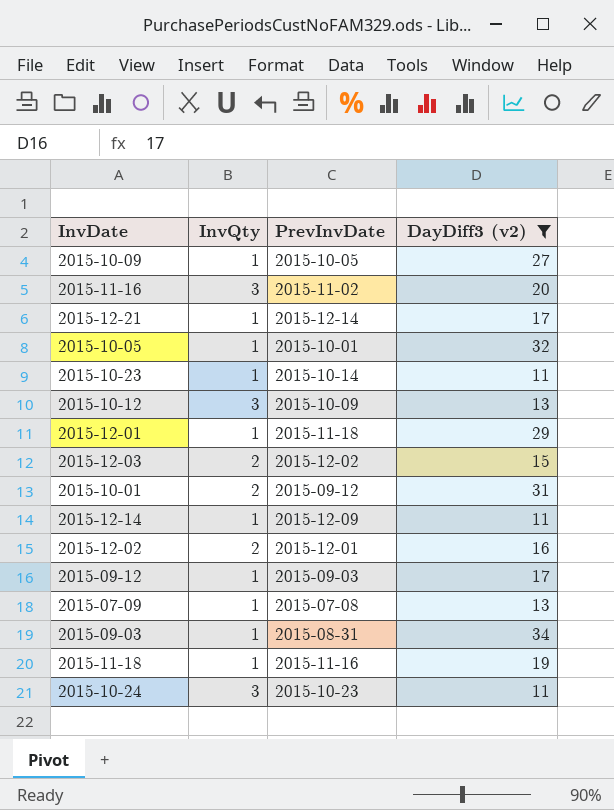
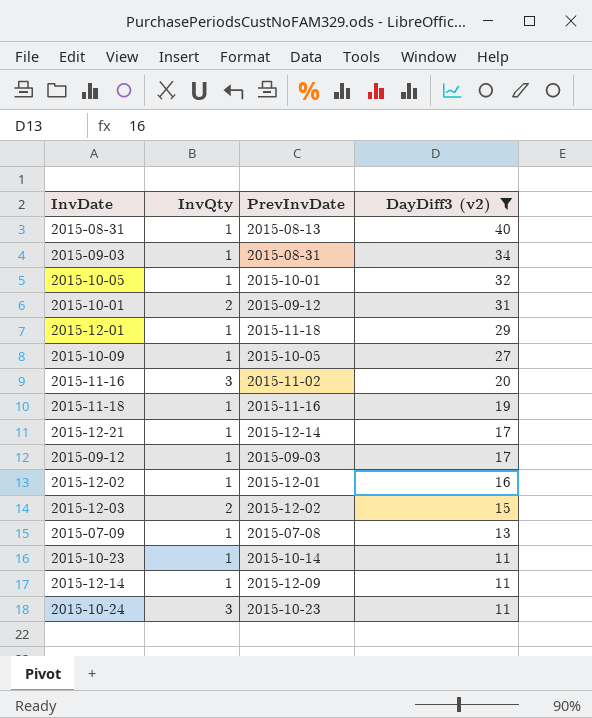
row order: none -> DayDiff3 (v2) descending
row 2015-10-12: 3 | 2015-10-09 | 13 -> none
row 2015-08-31: none -> 1 | 2015-08-13 | 40
2015-12-02 | InvQty: 2 -> 1

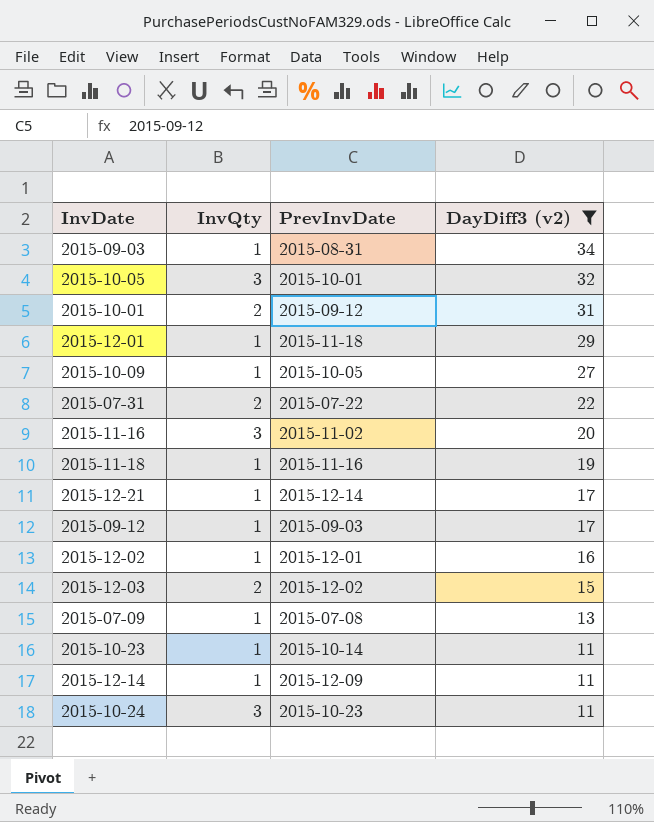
row 2015-08-31: 1 | 2015-08-13 | 40 -> none
2015-10-05 | InvQty: 1 -> 3
row 2015-07-31: none -> 2 | 2015-07-22 | 22

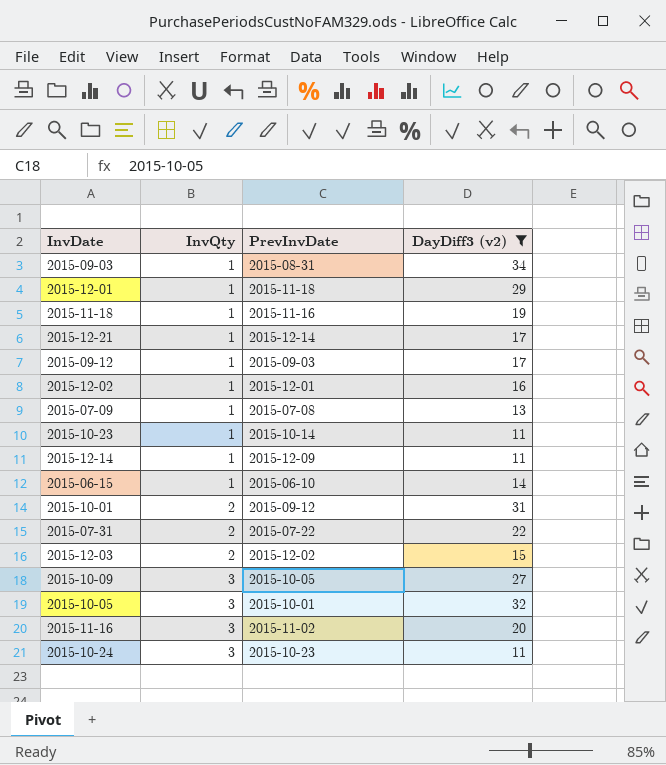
row order: DayDiff3 (v2) descending -> InvQty ascending
row 2015-06-15: none -> 1 | 2015-06-10 | 14
2015-10-09 | InvQty: 1 -> 3

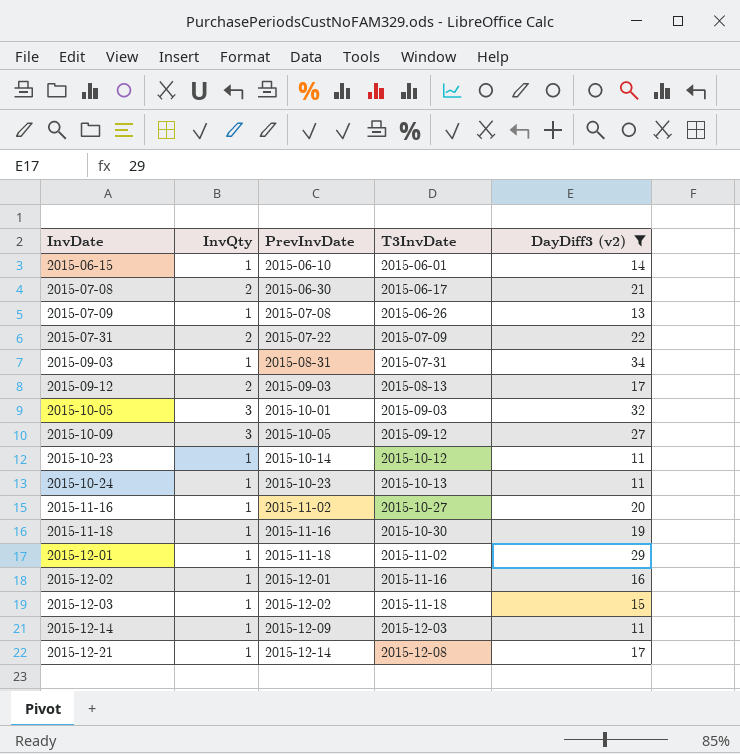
row order: InvQty ascending -> InvDate ascending
column T3InvDate | position: none -> 4
row 2015-10-01: 2 | 2015-09-12 | 31 -> none
row 2015-07-08: none -> 2 | 2015-06-30 | 2015-06-17 | 21
2015-09-12 | InvQty: 1 -> 2
2015-10-24 | InvQty: 3 -> 1
2015-11-16 | InvQty: 3 -> 1
2015-12-03 | InvQty: 2 -> 1

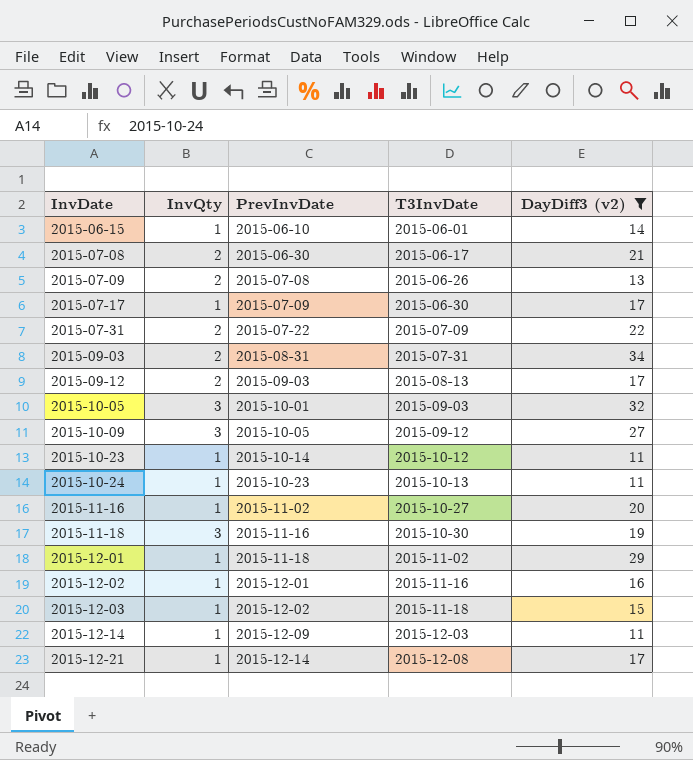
2015-07-09 | InvQty: 1 -> 2
row 2015-07-17: none -> 1 | 2015-07-09 | 2015-06-30 | 17
2015-09-03 | InvQty: 1 -> 2
2015-11-18 | InvQty: 1 -> 3

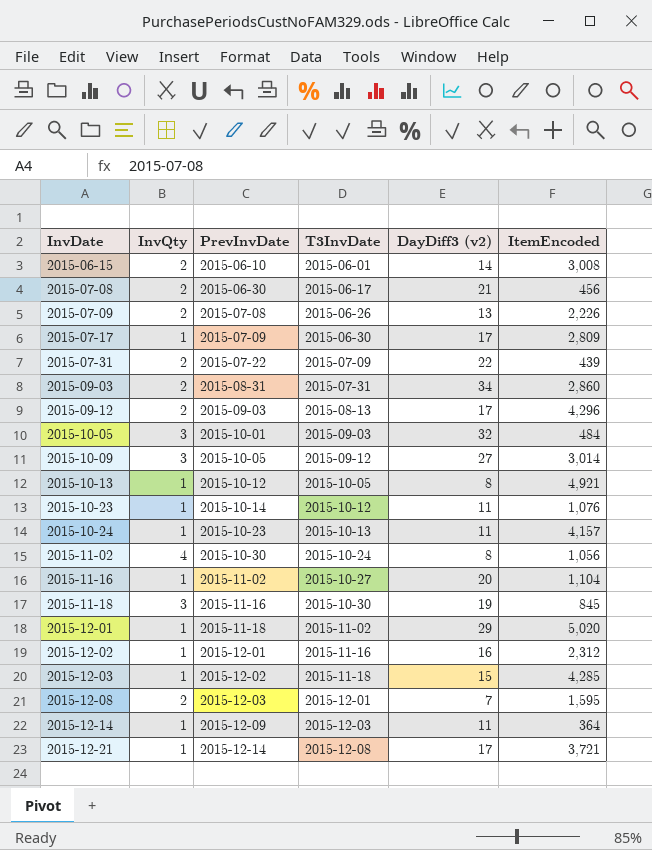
filter: DayDiff3 (v2) >= 11 -> none
column ItemEncoded | position: none -> 6
2015-06-15 | InvQty: 1 -> 2

